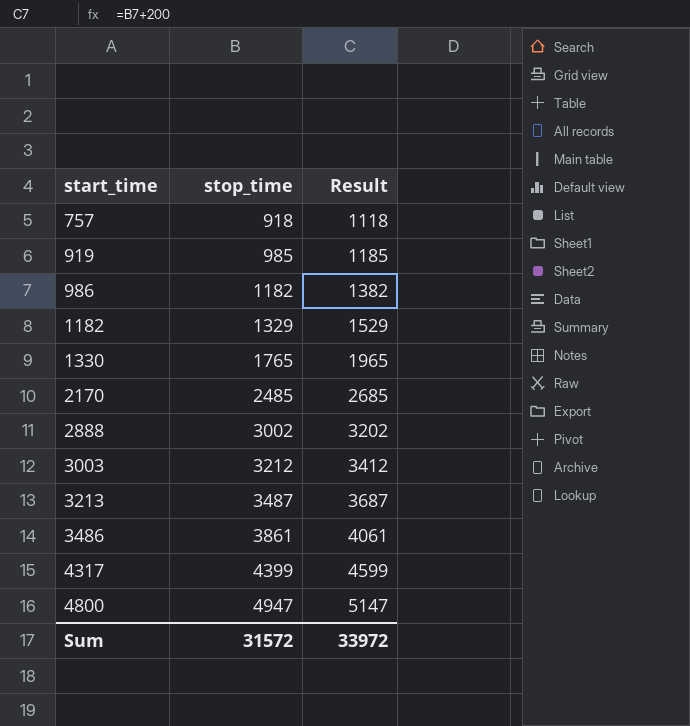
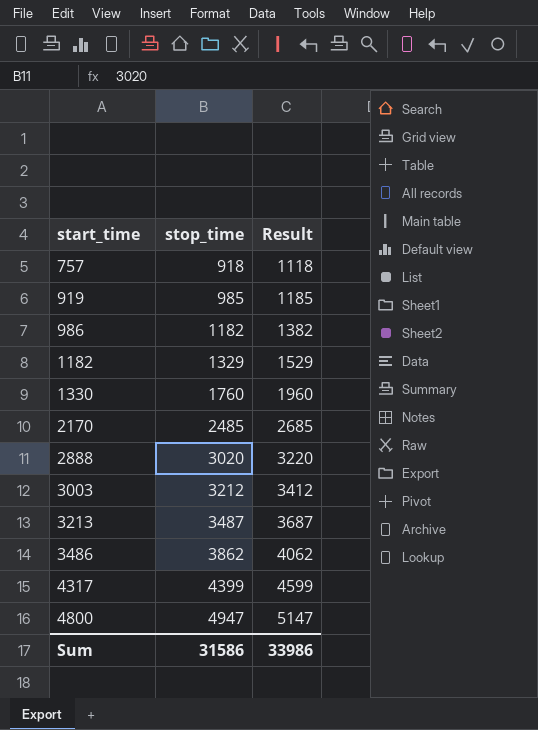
1330 | stop_time: 1765 -> 1760
1330 | Result: 1965 -> 1960
2888 | stop_time: 3002 -> 3020
2888 | Result: 3202 -> 3220
3486 | stop_time: 3861 -> 3862
3486 | Result: 4061 -> 4062
Sum | stop_time: 31572 -> 31586
Sum | Result: 33972 -> 33986

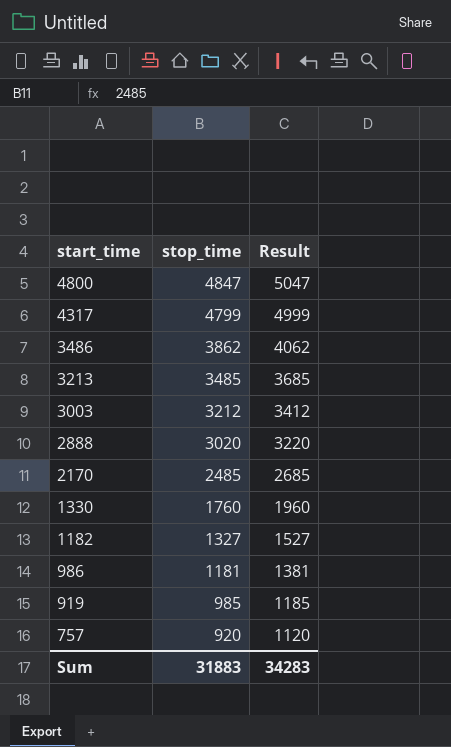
row order: start_time ascending -> start_time descending
4800 | stop_time: 4947 -> 4847
4800 | Result: 5147 -> 5047
4317 | stop_time: 4399 -> 4799
4317 | Result: 4599 -> 4999
3213 | stop_time: 3487 -> 3485
3213 | Result: 3687 -> 3685
1182 | stop_time: 1329 -> 1327
1182 | Result: 1529 -> 1527
986 | stop_time: 1182 -> 1181
986 | Result: 1382 -> 1381
757 | stop_time: 918 -> 920
757 | Result: 1118 -> 1120
Sum | stop_time: 31586 -> 31883
Sum | Result: 33986 -> 34283

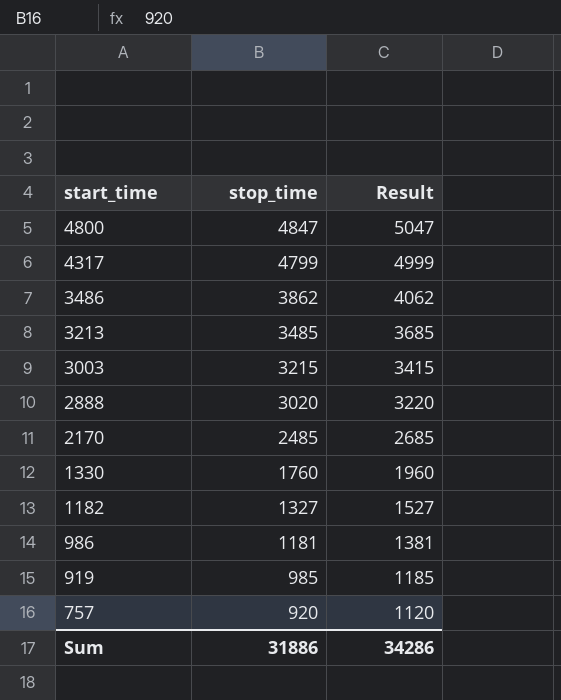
3003 | stop_time: 3212 -> 3215
3003 | Result: 3412 -> 3415
Sum | stop_time: 31883 -> 31886
Sum | Result: 34283 -> 34286

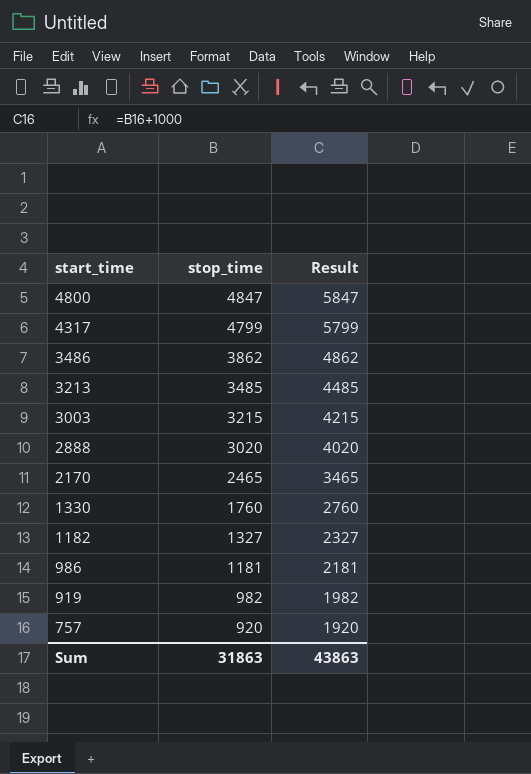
column Result | formula: [stop_time] + 200 -> [stop_time] + 1000
2170 | stop_time: 2485 -> 2465
919 | stop_time: 985 -> 982
Sum | stop_time: 31886 -> 31863
Sum | Result: 34286 -> 43863

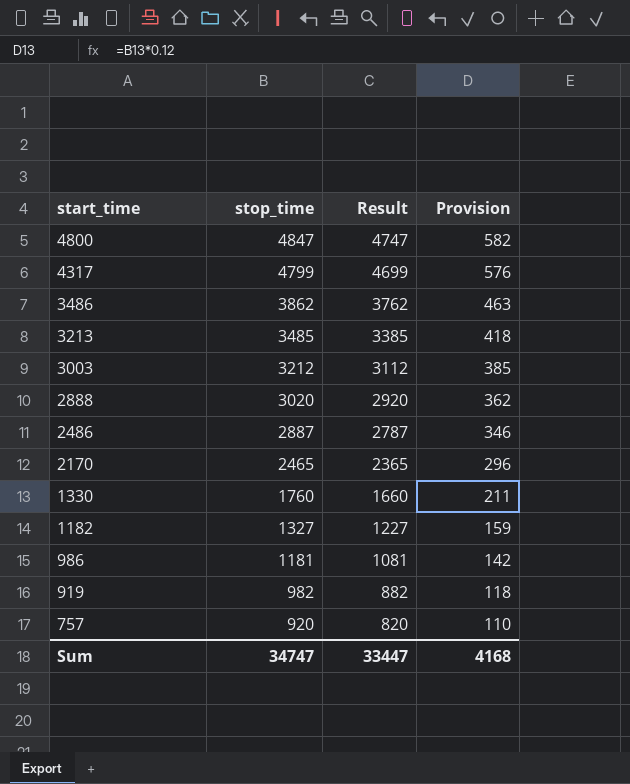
column Result | formula: [stop_time] + 1000 -> [stop_time] - 100
column Provision | formula: none -> [stop_time] * 0.12
3003 | stop_time: 3215 -> 3212
row 2486: none -> 2887 | 2787 | 346
Sum | stop_time: 31863 -> 34747
Sum | Result: 43863 -> 33447

